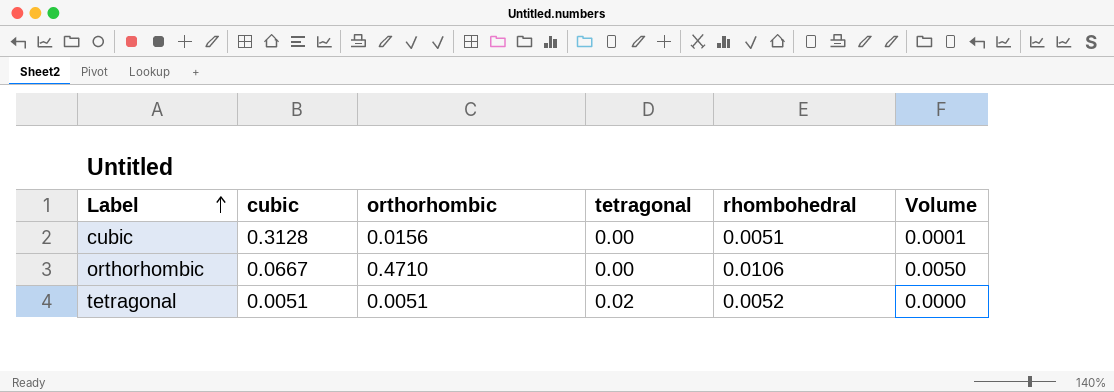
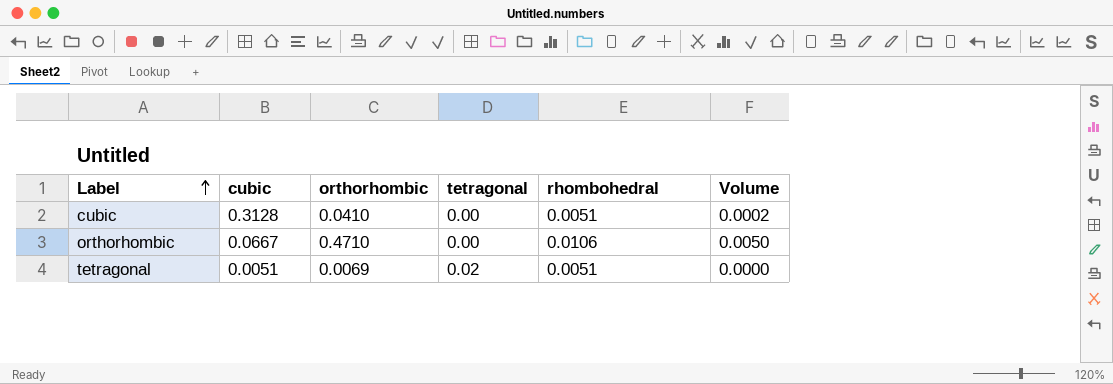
cubic | orthorhombic: 0.0156 -> 0.0410
cubic | Volume: 0.0001 -> 0.0002
tetragonal | orthorhombic: 0.0051 -> 0.0069
tetragonal | rhombohedral: 0.0052 -> 0.0051

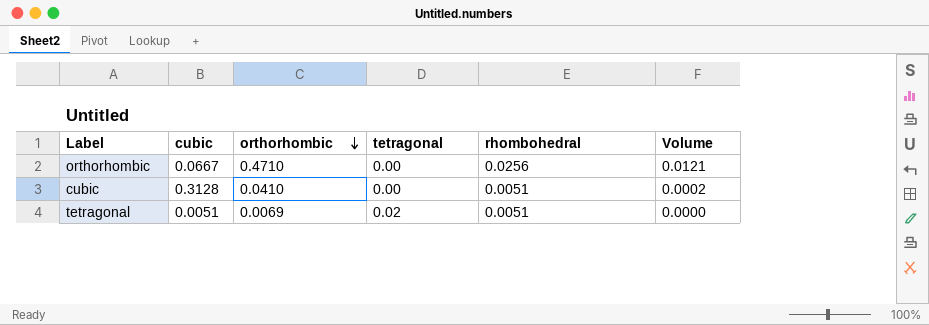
row order: Label ascending -> orthorhombic descending
orthorhombic | rhombohedral: 0.0106 -> 0.0256
orthorhombic | Volume: 0.0050 -> 0.0121

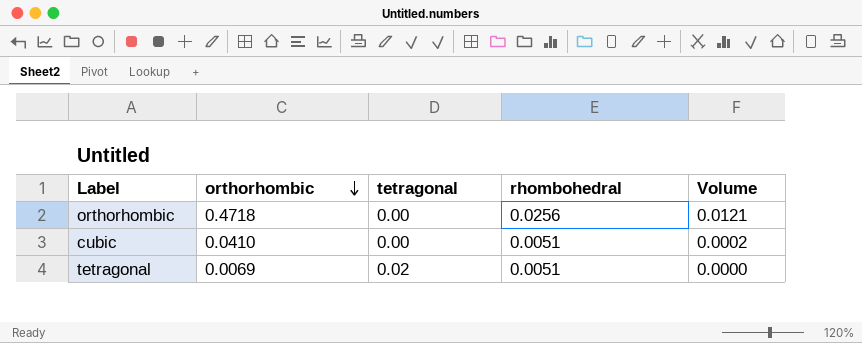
column cubic | position: 2 -> none
orthorhombic | orthorhombic: 0.4710 -> 0.4718

